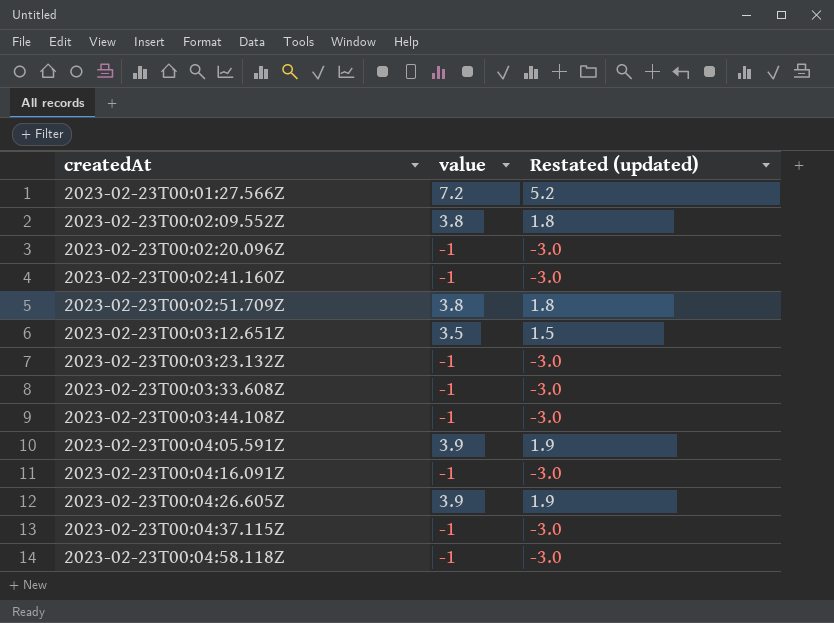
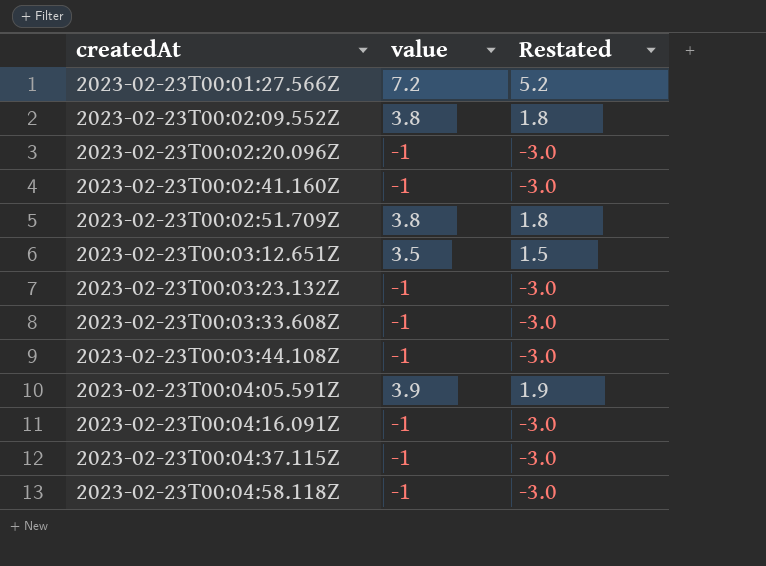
column name: Restated (updated) -> Restated
row 2023-02-23T00:04:26.605Z: 3.9 | 1.9 -> none

